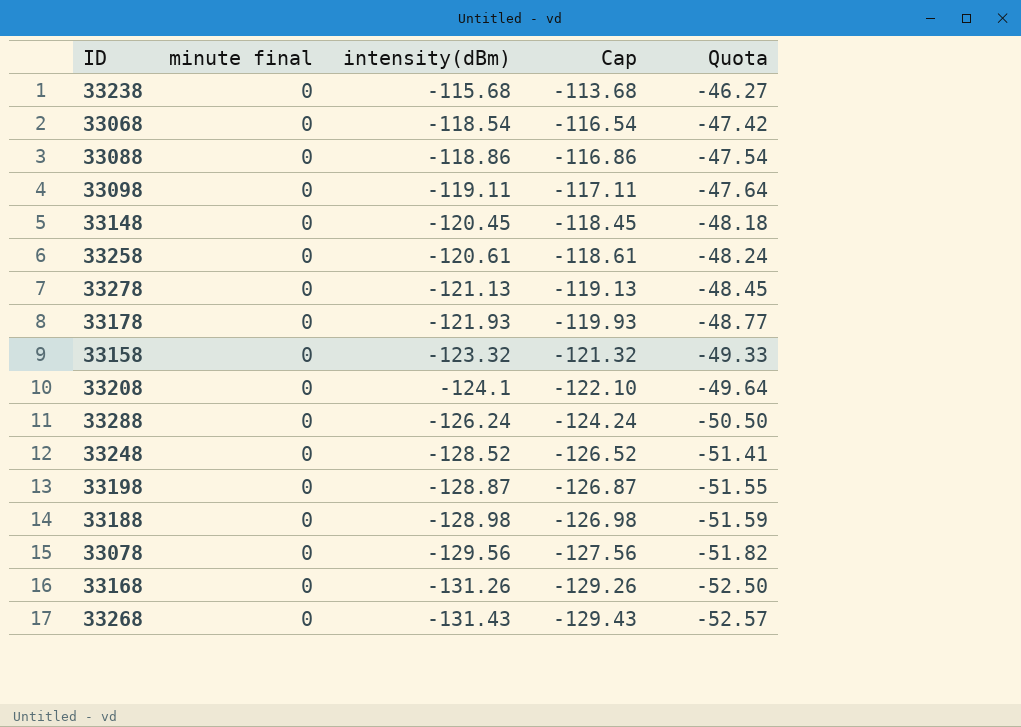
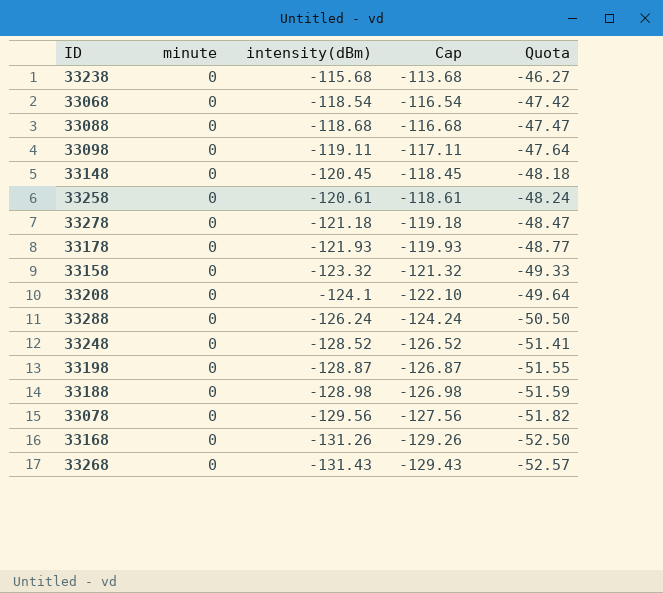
column name: minute final -> minute
33088 | intensity(dBm): -118.86 -> -118.68
33088 | Cap: -116.86 -> -116.68
33088 | Quota: -47.54 -> -47.47
33278 | intensity(dBm): -121.13 -> -121.18
33278 | Cap: -119.13 -> -119.18
33278 | Quota: -48.45 -> -48.47

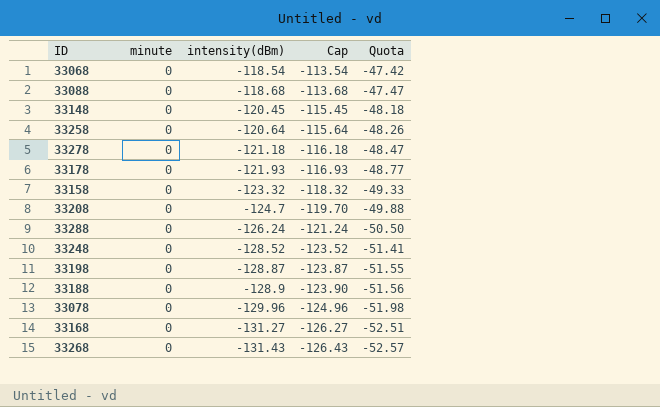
column Cap | formula: [intensity(dBm)] + 2 -> [intensity(dBm)] + 5
row 33238: 0 | -115.68 | -113.68 | -46.27 -> none
row 33098: 0 | -119.11 | -117.11 | -47.64 -> none
33258 | intensity(dBm): -120.61 -> -120.64
33258 | Quota: -48.24 -> -48.26
33208 | intensity(dBm): -124.1 -> -124.7
33208 | Quota: -49.64 -> -49.88
33188 | intensity(dBm): -128.98 -> -128.9
33188 | Quota: -51.59 -> -51.56
33078 | intensity(dBm): -129.56 -> -129.96
33078 | Quota: -51.82 -> -51.98
33168 | intensity(dBm): -131.26 -> -131.27
33168 | Quota: -52.50 -> -52.51

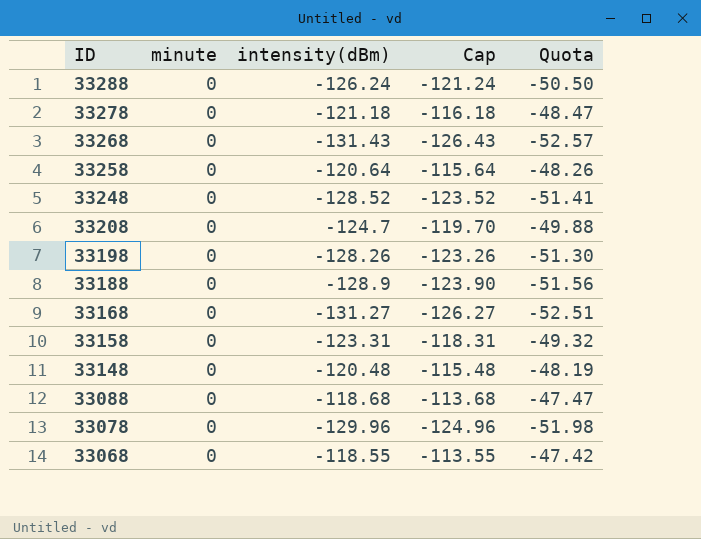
row order: intensity(dBm) descending -> ID descending
row 33178: 0 | -121.93 | -116.93 | -48.77 -> none
33198 | intensity(dBm): -128.87 -> -128.26
33198 | Cap: -123.87 -> -123.26
33198 | Quota: -51.55 -> -51.30
33158 | intensity(dBm): -123.32 -> -123.31
33158 | Cap: -118.32 -> -118.31
33158 | Quota: -49.33 -> -49.32
33148 | intensity(dBm): -120.45 -> -120.48
33148 | Cap: -115.45 -> -115.48
33148 | Quota: -48.18 -> -48.19
33068 | intensity(dBm): -118.54 -> -118.55
33068 | Cap: -113.54 -> -113.55

